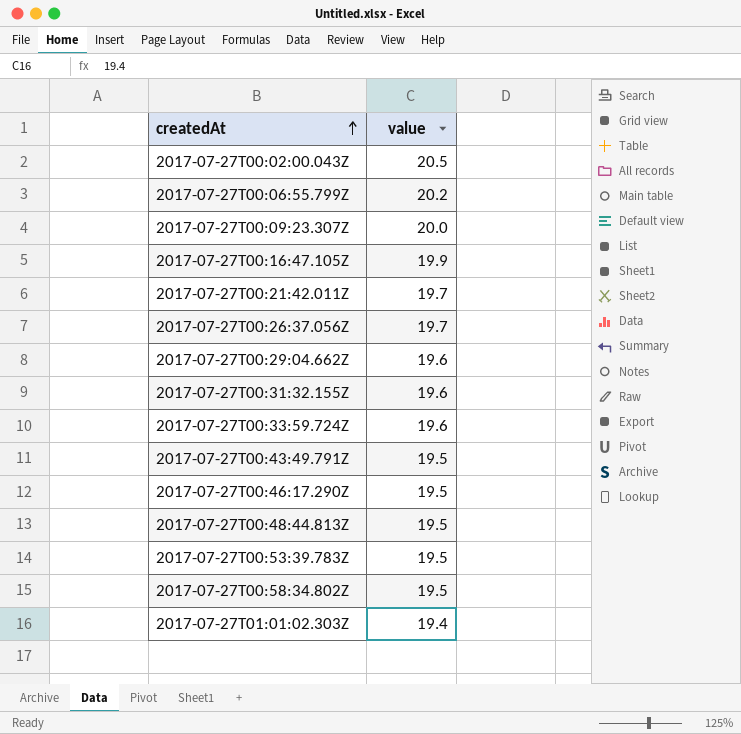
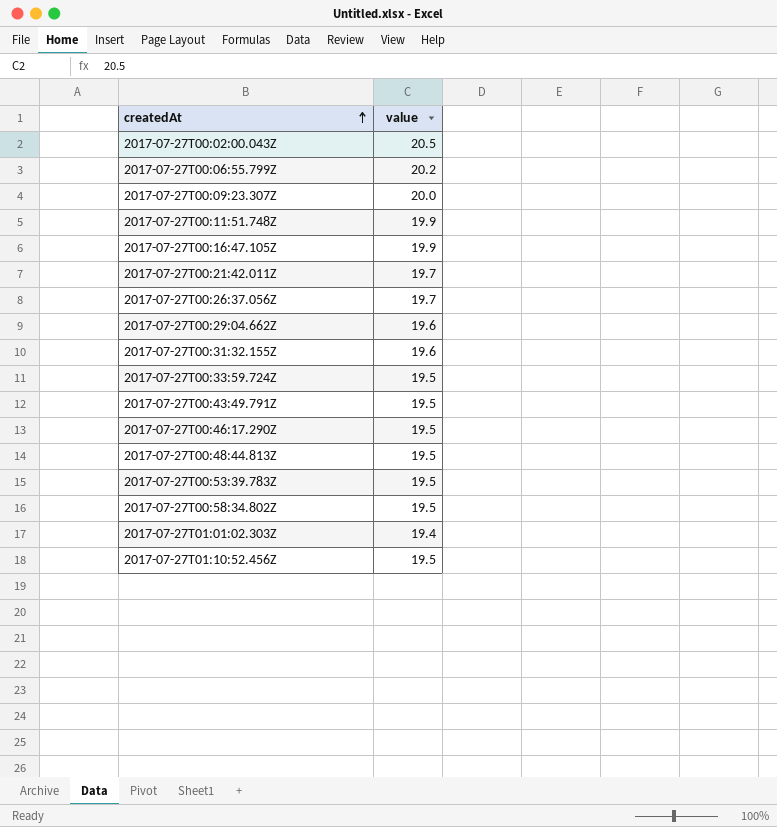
row 2017-07-27T00:11:51.748Z: none -> 19.9
2017-07-27T00:33:59.724Z | value: 19.6 -> 19.5
row 2017-07-27T01:10:52.456Z: none -> 19.5

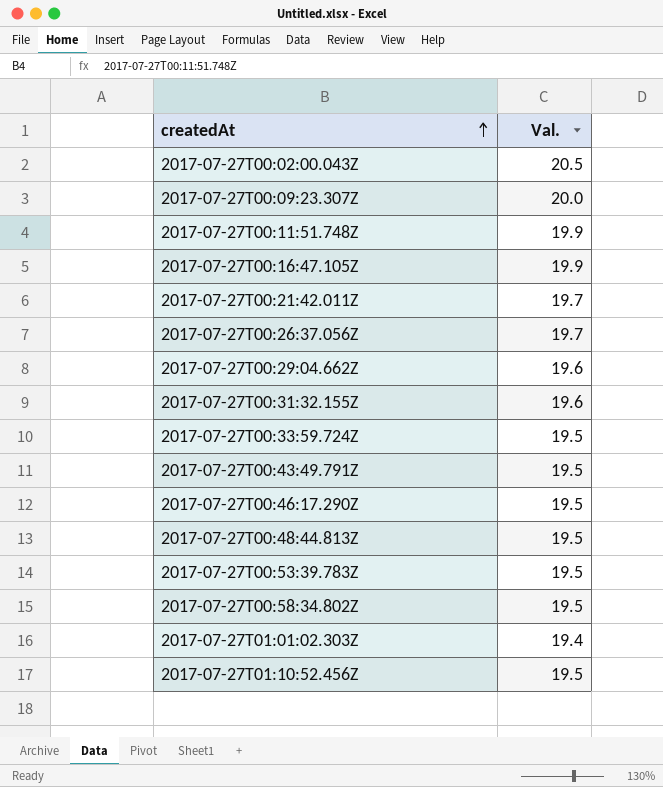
column name: value -> Val.
row 2017-07-27T00:06:55.799Z: 20.2 -> none

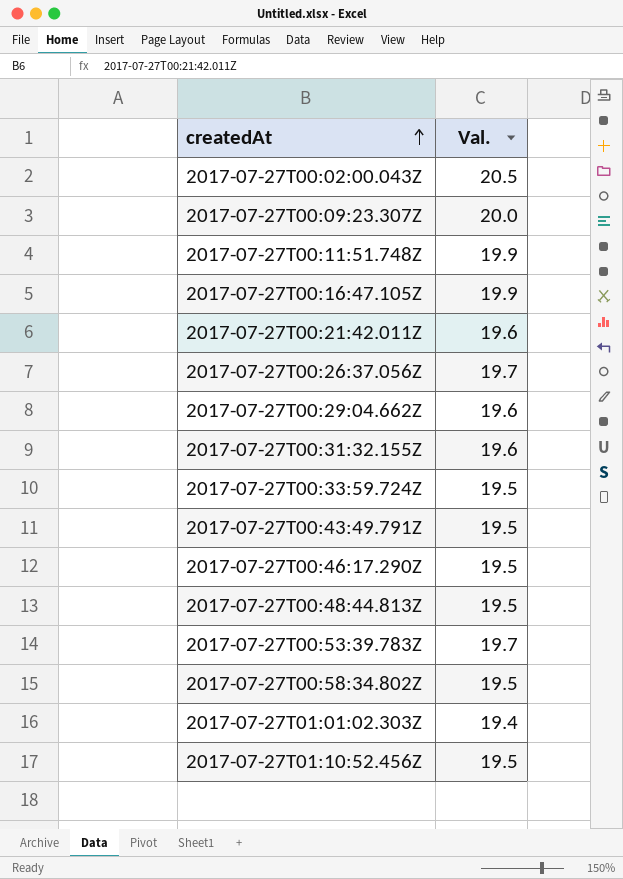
2017-07-27T00:21:42.011Z | Val.: 19.7 -> 19.6
2017-07-27T00:53:39.783Z | Val.: 19.5 -> 19.7

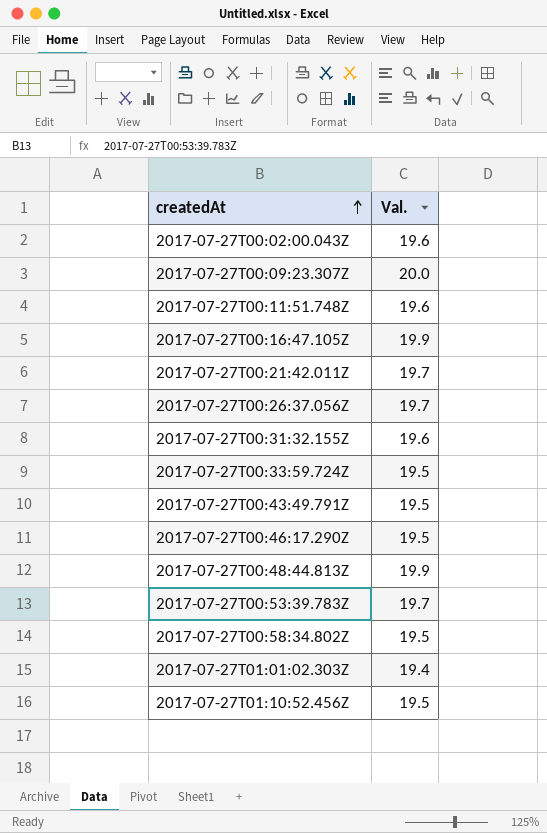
row 2017-07-27T00:29:04.662Z: 19.6 -> none
2017-07-27T00:02:00.043Z | Val.: 20.5 -> 19.6
2017-07-27T00:11:51.748Z | Val.: 19.9 -> 19.6
2017-07-27T00:21:42.011Z | Val.: 19.6 -> 19.7
2017-07-27T00:48:44.813Z | Val.: 19.5 -> 19.9

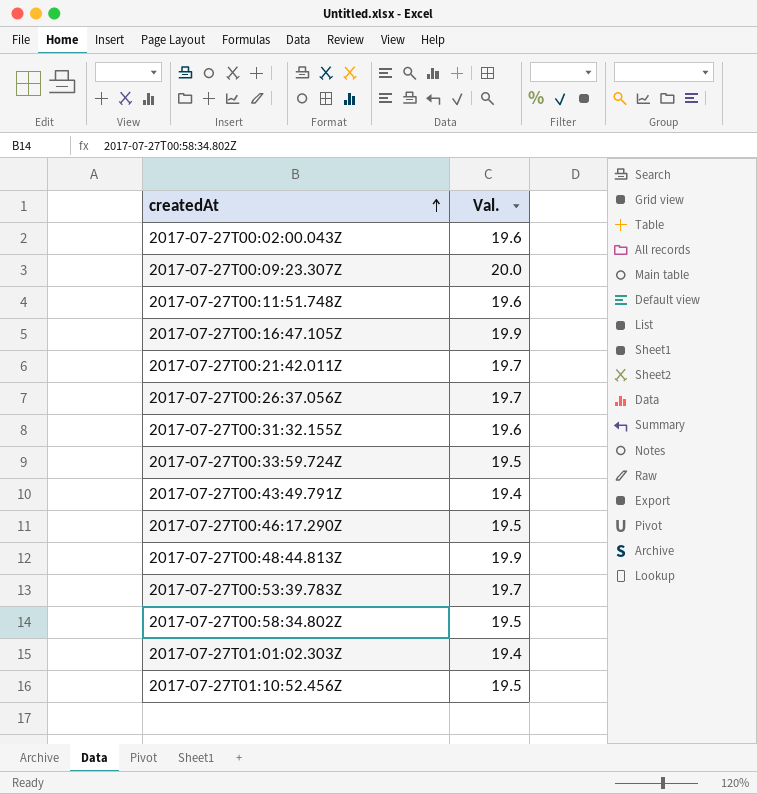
2017-07-27T00:43:49.791Z | Val.: 19.5 -> 19.4

